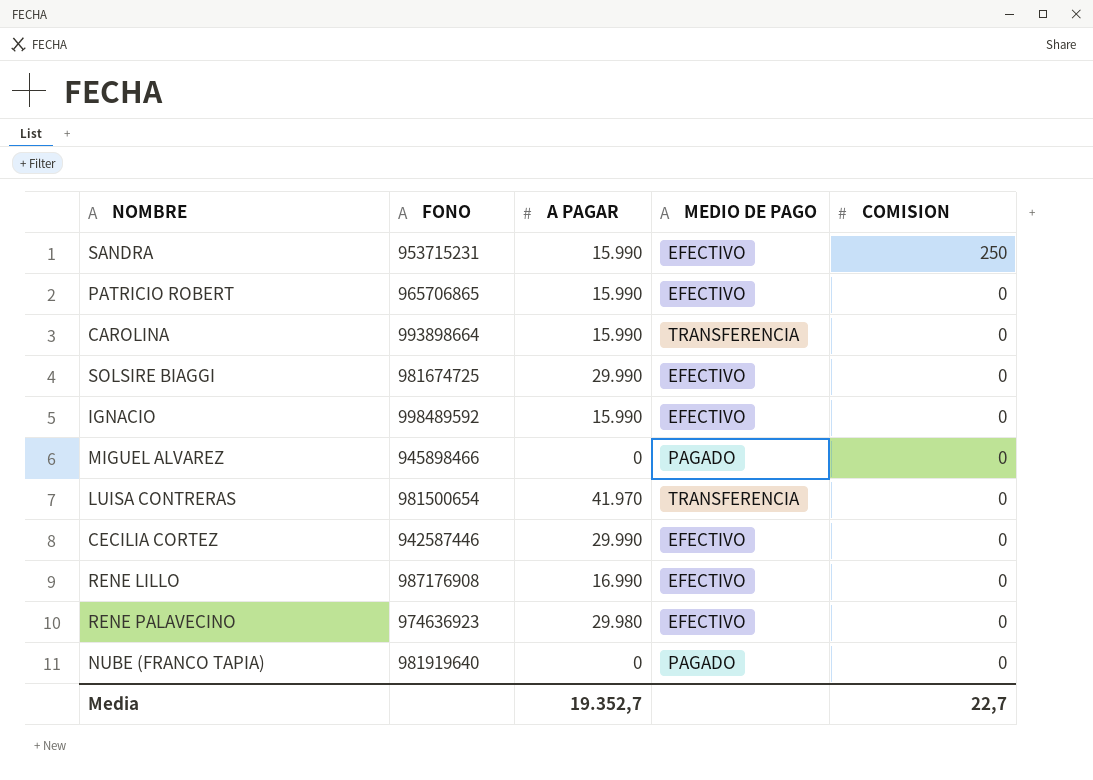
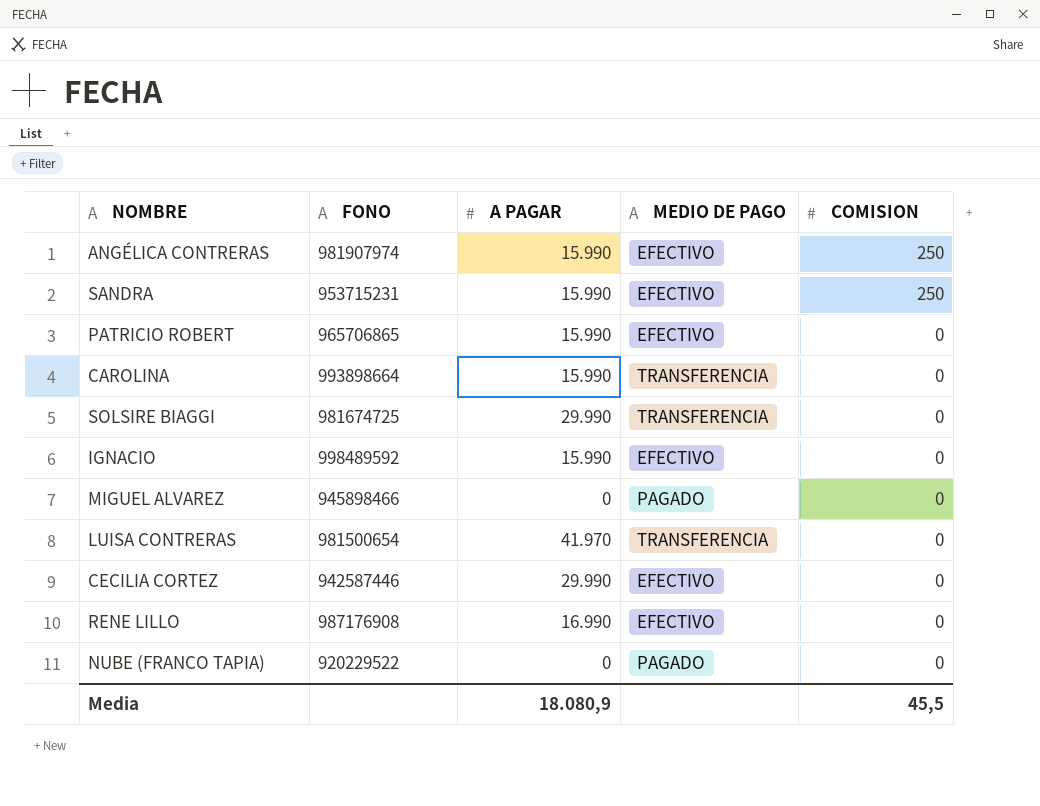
row RENE PALAVECINO: 974636923 | 29.980 | EFECTIVO | 0 -> none
row ANGÉLICA CONTRERAS: none -> 981907974 | 15.990 | EFECTIVO | 250
SOLSIRE BIAGGI | MEDIO DE PAGO: EFECTIVO -> TRANSFERENCIA
NUBE (FRANCO TAPIA) | FONO: 981919640 -> 920229522
Media | A PAGAR: 19.352,7 -> 18.080,9
Media | COMISION: 22,7 -> 45,5

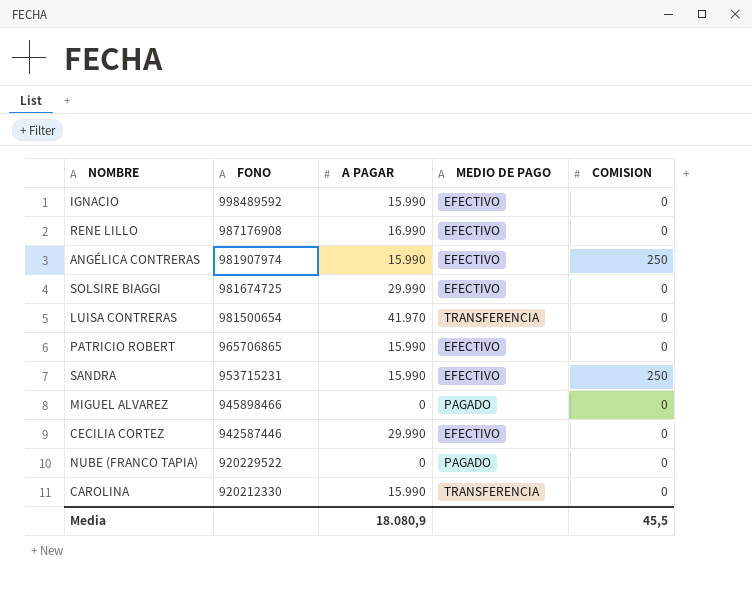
row order: COMISION descending -> FONO descending
SOLSIRE BIAGGI | MEDIO DE PAGO: TRANSFERENCIA -> EFECTIVO
CAROLINA | FONO: 993898664 -> 920212330

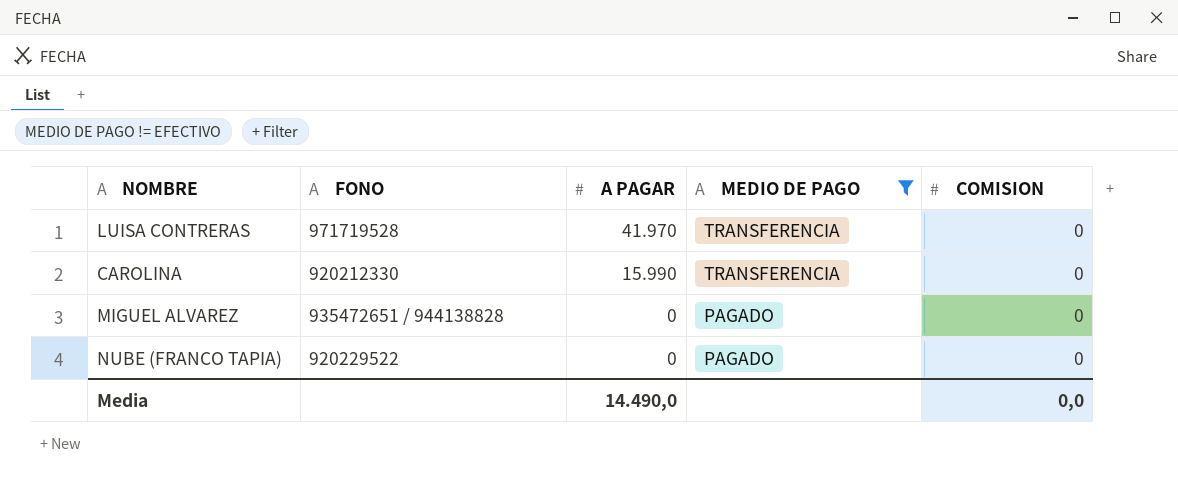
filter: none -> MEDIO DE PAGO != EFECTIVO
row order: FONO descending -> A PAGAR descending
LUISA CONTRERAS | FONO: 981500654 -> 971719528
MIGUEL ALVAREZ | FONO: 945898466 -> 935472651 / 944138828
Media | A PAGAR: 18.080,9 -> 14.490,0
Media | COMISION: 45,5 -> 0,0

